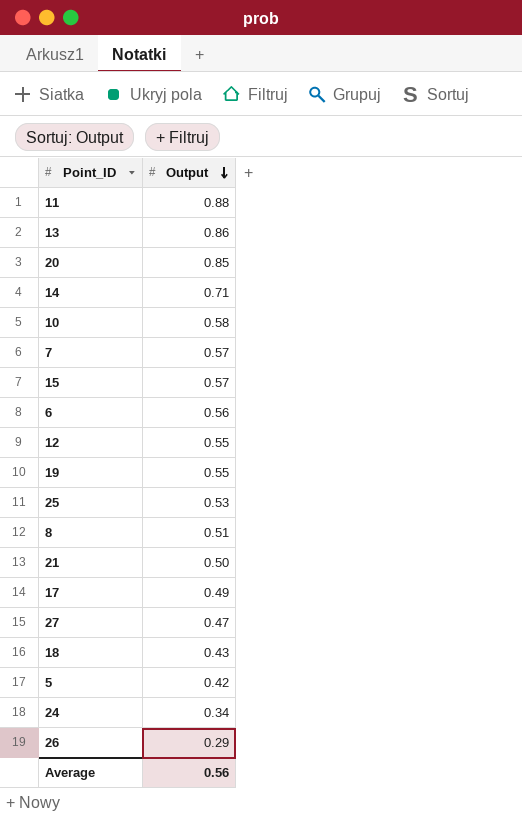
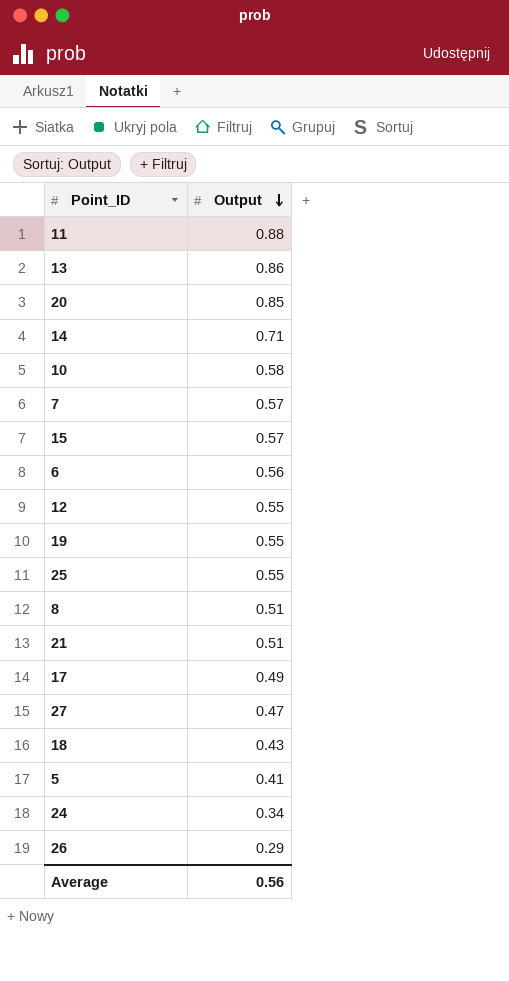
25 | Output: 0.53 -> 0.55
21 | Output: 0.50 -> 0.51
5 | Output: 0.42 -> 0.41

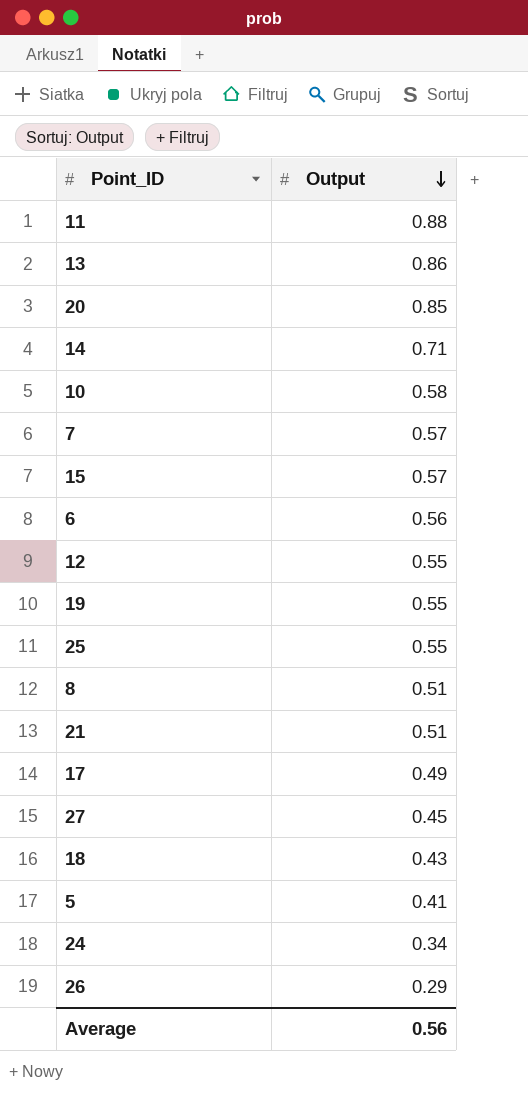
27 | Output: 0.47 -> 0.45

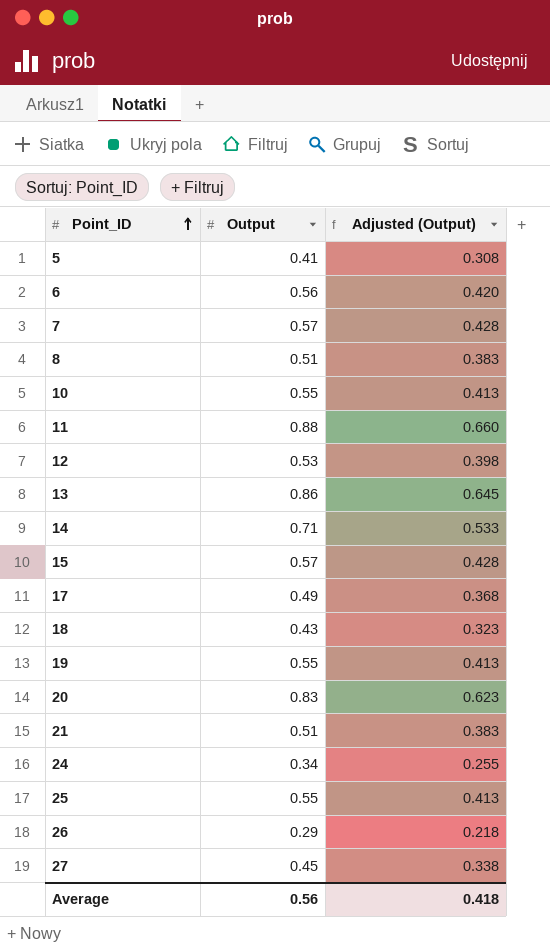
row order: Output descending -> Point_ID ascending
column Adjusted (Output) | formula: none -> [Output] * 0.75
10 | Output: 0.58 -> 0.55
12 | Output: 0.55 -> 0.53
20 | Output: 0.85 -> 0.83

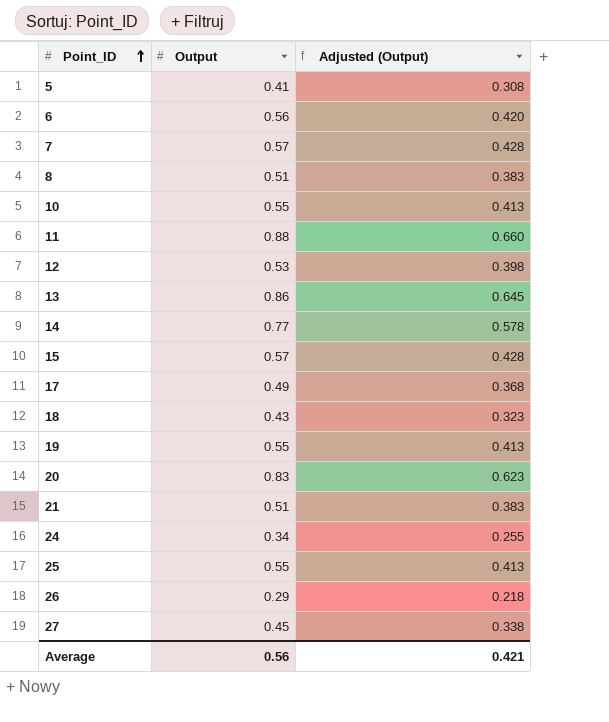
14 | Output: 0.71 -> 0.77
14 | Adjusted (Output): 0.533 -> 0.578
Average | Adjusted (Output): 0.418 -> 0.421

